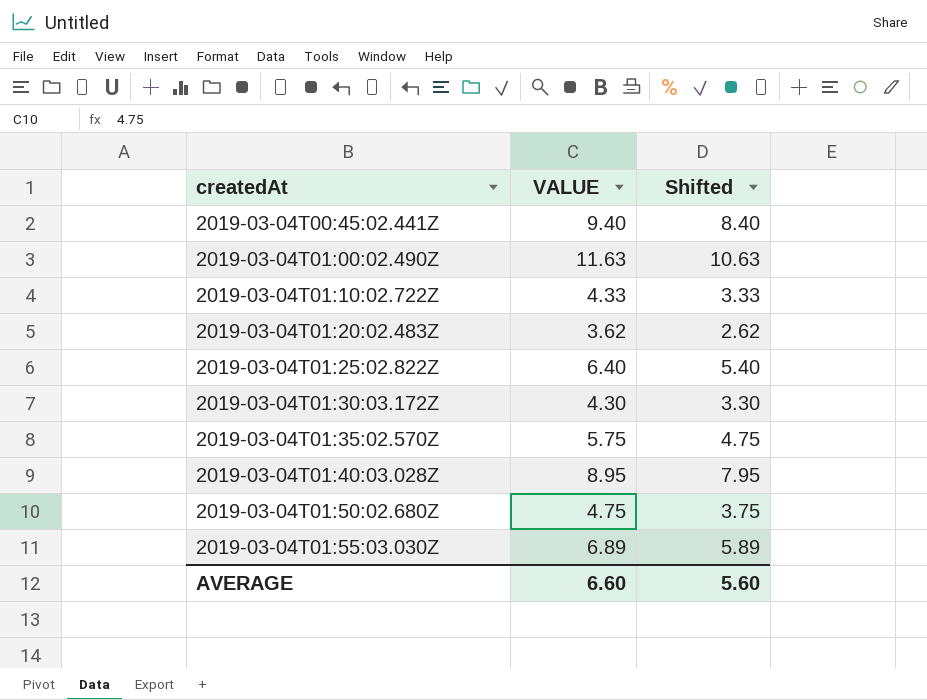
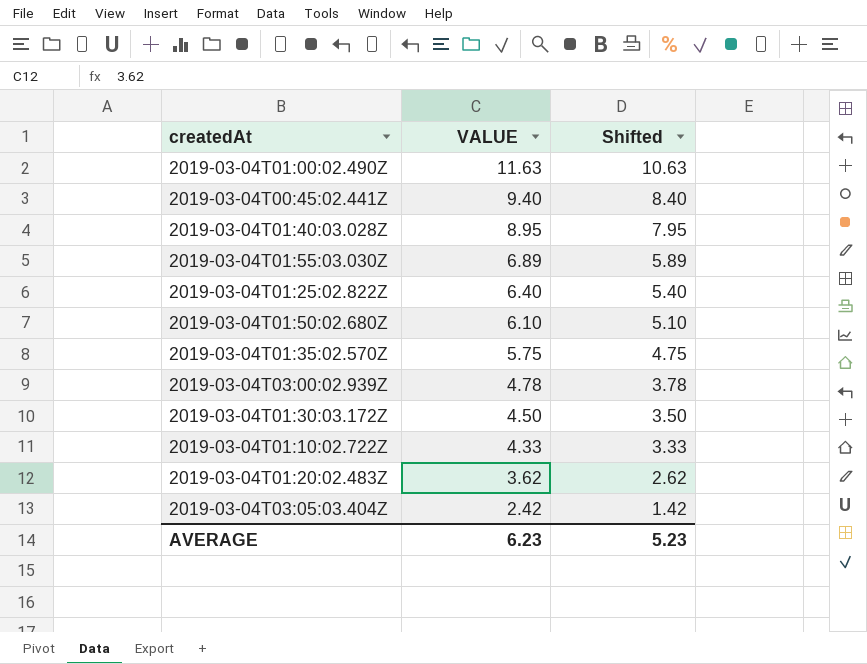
row order: createdAt ascending -> VALUE descending
2019-03-04T01:50:02.680Z | VALUE: 4.75 -> 6.10
2019-03-04T01:50:02.680Z | Shifted: 3.75 -> 5.10
row 2019-03-04T03:00:02.939Z: none -> 4.78 | 3.78
2019-03-04T01:30:03.172Z | VALUE: 4.30 -> 4.50
2019-03-04T01:30:03.172Z | Shifted: 3.30 -> 3.50
row 2019-03-04T03:05:03.404Z: none -> 2.42 | 1.42
AVERAGE | VALUE: 6.60 -> 6.23
AVERAGE | Shifted: 5.60 -> 5.23

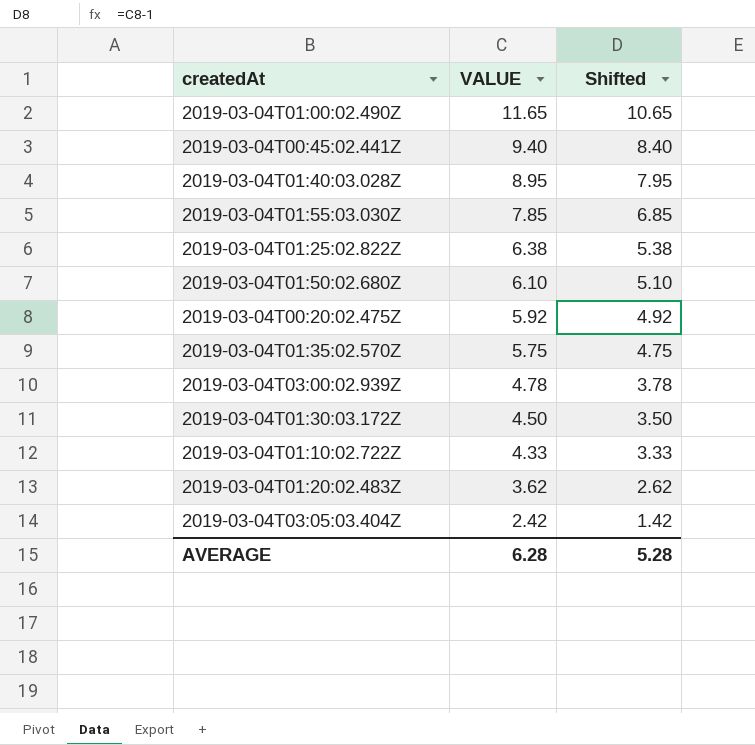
2019-03-04T01:00:02.490Z | VALUE: 11.63 -> 11.65
2019-03-04T01:00:02.490Z | Shifted: 10.63 -> 10.65
2019-03-04T01:55:03.030Z | VALUE: 6.89 -> 7.85
2019-03-04T01:55:03.030Z | Shifted: 5.89 -> 6.85
2019-03-04T01:25:02.822Z | VALUE: 6.40 -> 6.38
2019-03-04T01:25:02.822Z | Shifted: 5.40 -> 5.38
row 2019-03-04T00:20:02.475Z: none -> 5.92 | 4.92
AVERAGE | VALUE: 6.23 -> 6.28
AVERAGE | Shifted: 5.23 -> 5.28

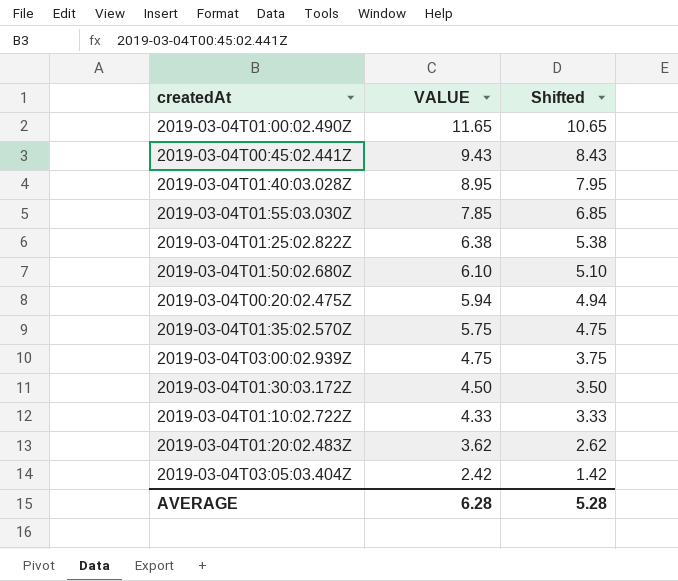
2019-03-04T00:45:02.441Z | VALUE: 9.40 -> 9.43
2019-03-04T00:45:02.441Z | Shifted: 8.40 -> 8.43
2019-03-04T00:20:02.475Z | VALUE: 5.92 -> 5.94
2019-03-04T00:20:02.475Z | Shifted: 4.92 -> 4.94
2019-03-04T03:00:02.939Z | VALUE: 4.78 -> 4.75
2019-03-04T03:00:02.939Z | Shifted: 3.78 -> 3.75

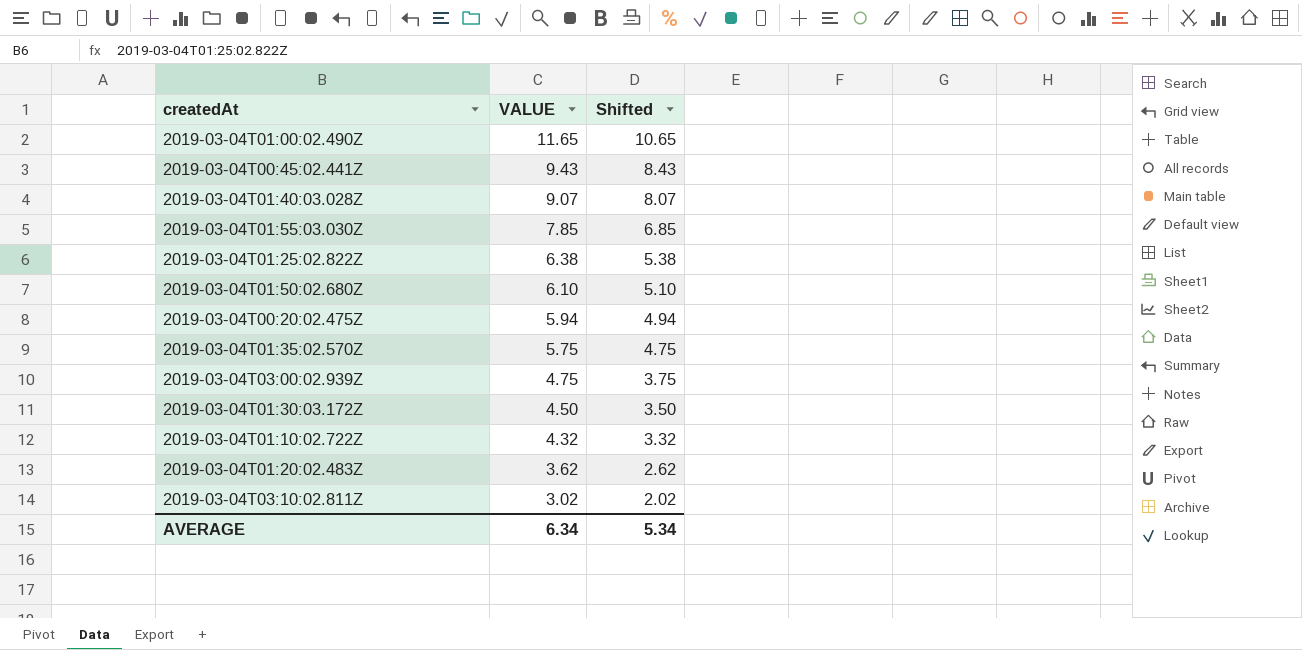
row 2019-03-04T03:05:03.404Z: 2.42 | 1.42 -> none
2019-03-04T01:40:03.028Z | VALUE: 8.95 -> 9.07
2019-03-04T01:40:03.028Z | Shifted: 7.95 -> 8.07
2019-03-04T01:10:02.722Z | VALUE: 4.33 -> 4.32
2019-03-04T01:10:02.722Z | Shifted: 3.33 -> 3.32
row 2019-03-04T03:10:02.811Z: none -> 3.02 | 2.02
AVERAGE | VALUE: 6.28 -> 6.34
AVERAGE | Shifted: 5.28 -> 5.34

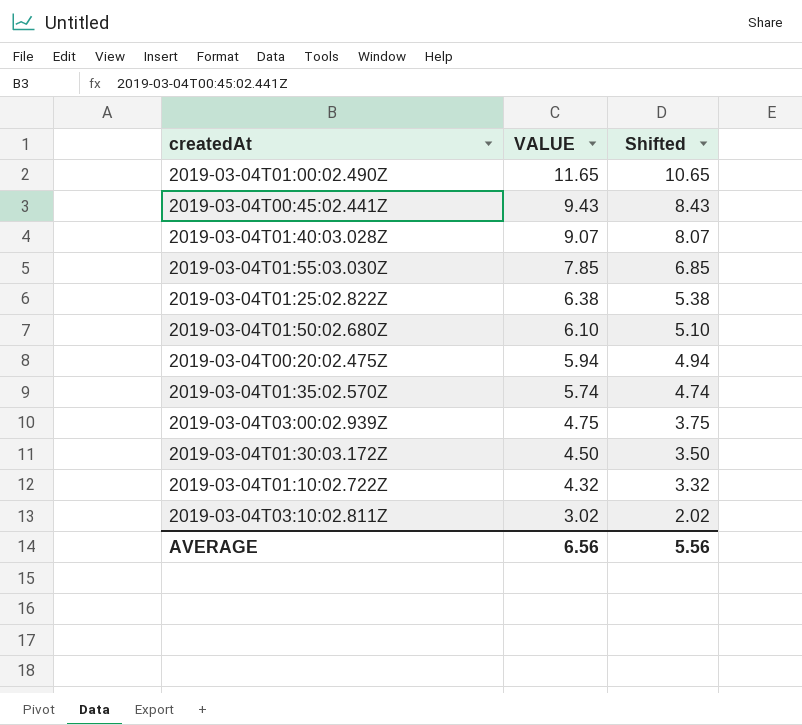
row 2019-03-04T01:20:02.483Z: 3.62 | 2.62 -> none
2019-03-04T01:35:02.570Z | VALUE: 5.75 -> 5.74
2019-03-04T01:35:02.570Z | Shifted: 4.75 -> 4.74
AVERAGE | VALUE: 6.34 -> 6.56
AVERAGE | Shifted: 5.34 -> 5.56

